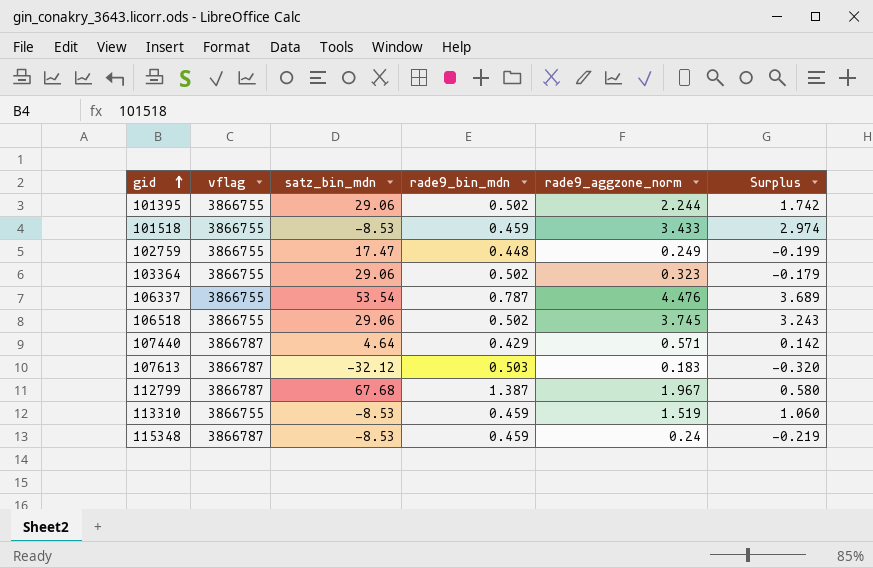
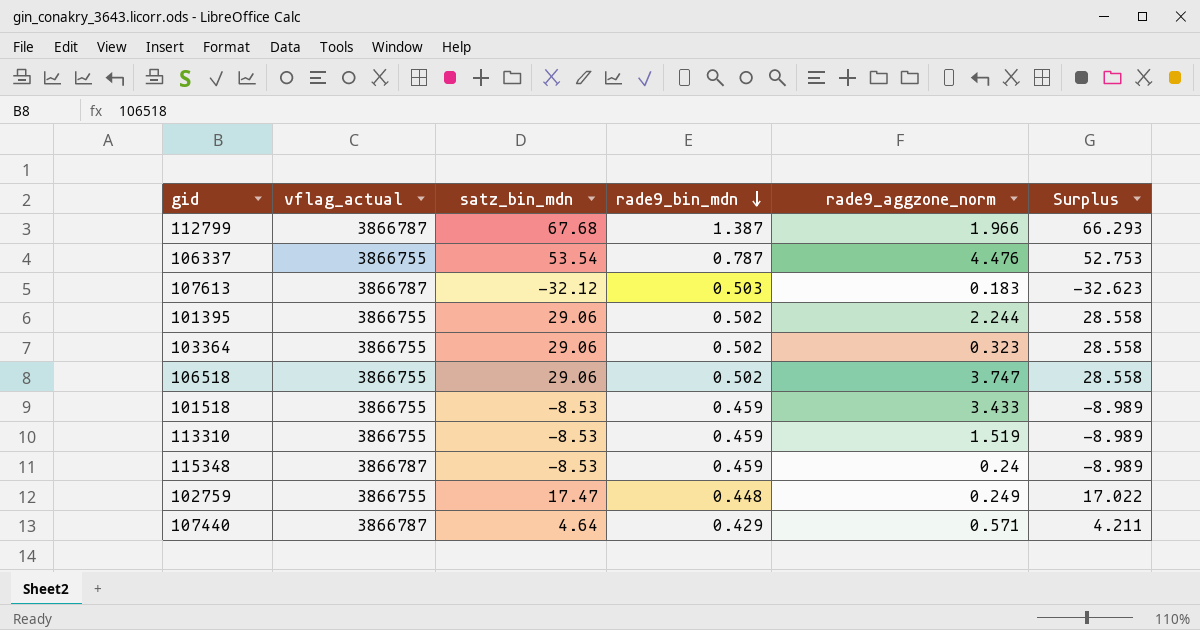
row order: gid ascending -> rade9_bin_mdn descending
column name: vflag -> vflag_actual
column Surplus | formula: [rade9_aggzone_norm] - [rade9_bin_mdn] -> [satz_bin_mdn] - [rade9_bin_mdn]
112799 | rade9_aggzone_norm: 1.967 -> 1.966
106518 | rade9_aggzone_norm: 3.745 -> 3.747

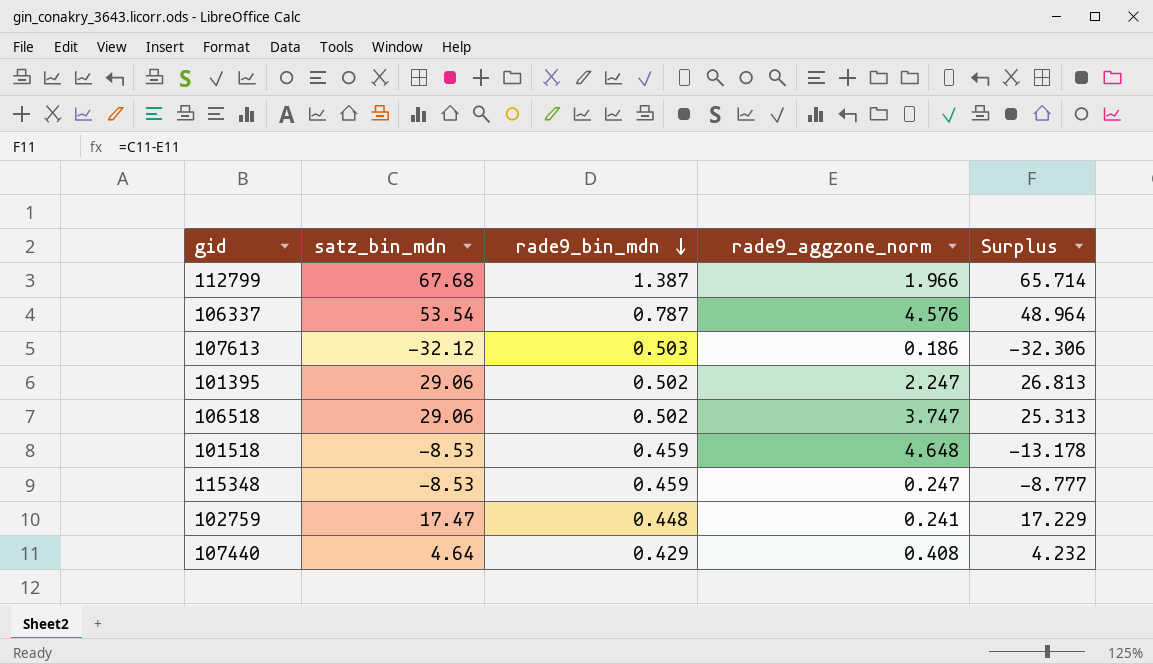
column vflag_actual | position: 2 -> none
column Surplus | formula: [satz_bin_mdn] - [rade9_bin_mdn] -> [satz_bin_mdn] - [rade9_aggzone_norm]
row 103364: 3866755 | 29.06 | 0.502 | 0.323 | 28.558 -> none
row 113310: 3866755 | -8.53 | 0.459 | 1.519 | -8.989 -> none
106337 | rade9_aggzone_norm: 4.476 -> 4.576
107613 | rade9_aggzone_norm: 0.183 -> 0.186
101395 | rade9_aggzone_norm: 2.244 -> 2.247
101518 | rade9_aggzone_norm: 3.433 -> 4.648
115348 | rade9_aggzone_norm: 0.24 -> 0.247
102759 | rade9_aggzone_norm: 0.249 -> 0.241
107440 | rade9_aggzone_norm: 0.571 -> 0.408

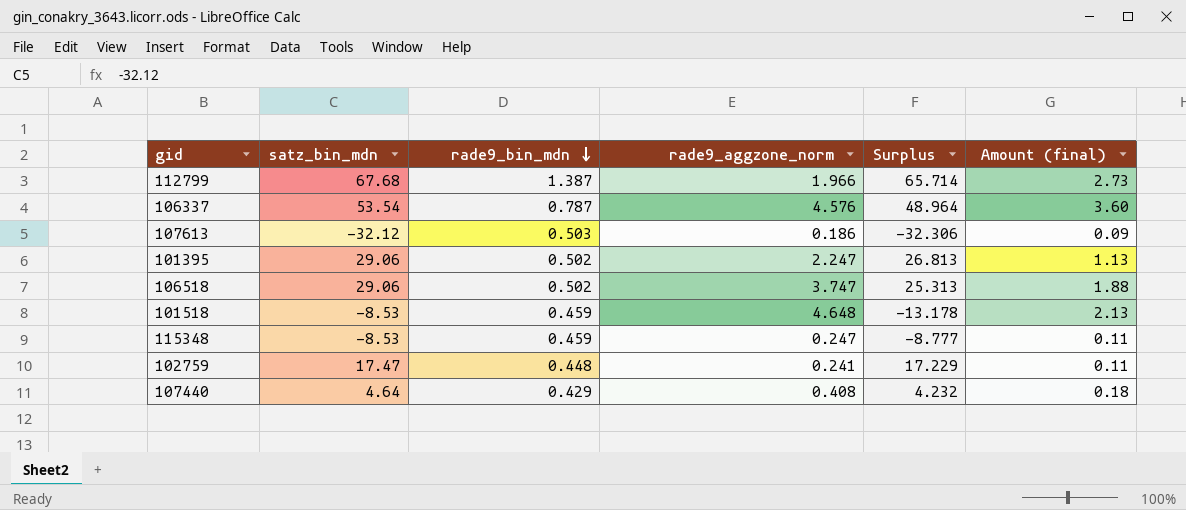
column Amount (final) | formula: none -> [rade9_bin_mdn] * [rade9_aggzone_norm]

